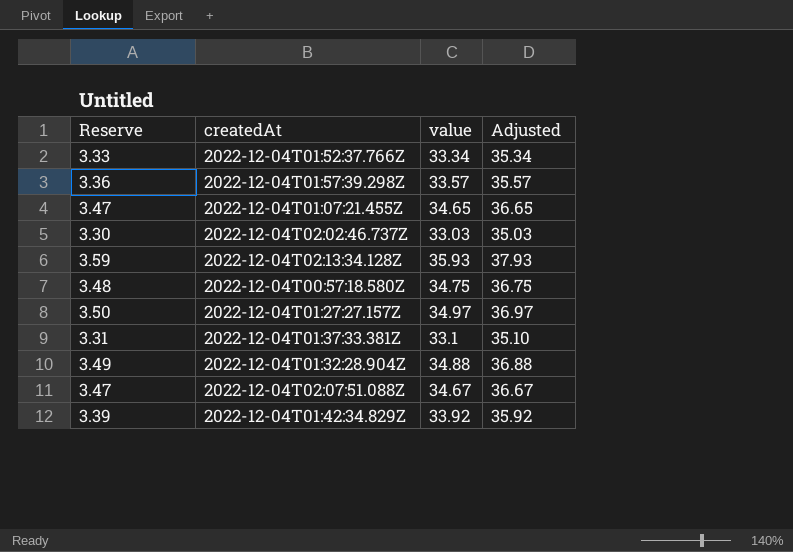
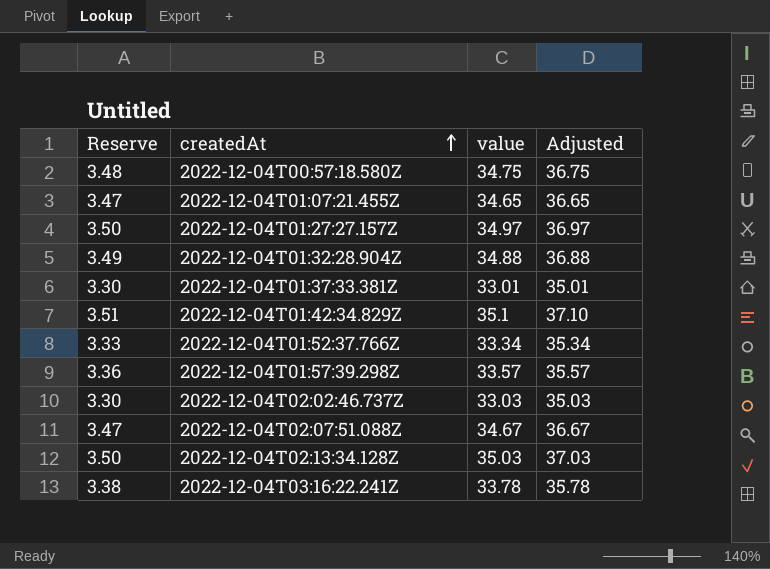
row order: none -> createdAt ascending
2022-12-04T01:37:33.381Z | Reserve: 3.31 -> 3.30
2022-12-04T01:37:33.381Z | value: 33.1 -> 33.01
2022-12-04T01:37:33.381Z | Adjusted: 35.10 -> 35.01
2022-12-04T01:42:34.829Z | Reserve: 3.39 -> 3.51
2022-12-04T01:42:34.829Z | value: 33.92 -> 35.1
2022-12-04T01:42:34.829Z | Adjusted: 35.92 -> 37.10
2022-12-04T02:13:34.128Z | Reserve: 3.59 -> 3.50
2022-12-04T02:13:34.128Z | value: 35.93 -> 35.03
2022-12-04T02:13:34.128Z | Adjusted: 37.93 -> 37.03
row 2022-12-04T03:16:22.241Z: none -> 3.38 | 33.78 | 35.78

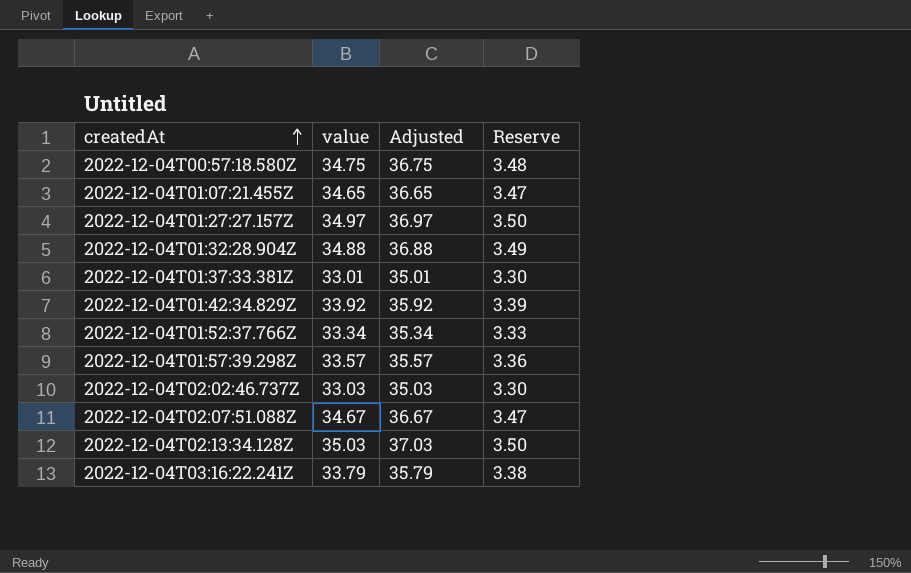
column Reserve | position: 1 -> 4
2022-12-04T01:42:34.829Z | value: 35.1 -> 33.92
2022-12-04T01:42:34.829Z | Adjusted: 37.10 -> 35.92
2022-12-04T01:42:34.829Z | Reserve: 3.51 -> 3.39
2022-12-04T03:16:22.241Z | value: 33.78 -> 33.79
2022-12-04T03:16:22.241Z | Adjusted: 35.78 -> 35.79

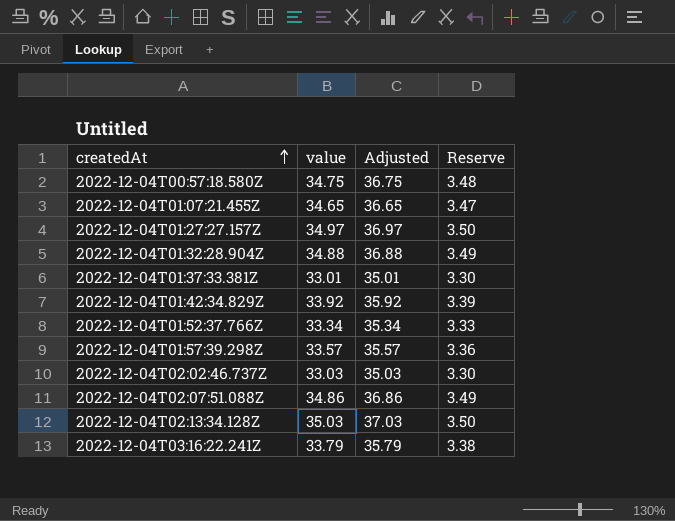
2022-12-04T02:07:51.088Z | value: 34.67 -> 34.86
2022-12-04T02:07:51.088Z | Adjusted: 36.67 -> 36.86
2022-12-04T02:07:51.088Z | Reserve: 3.47 -> 3.49

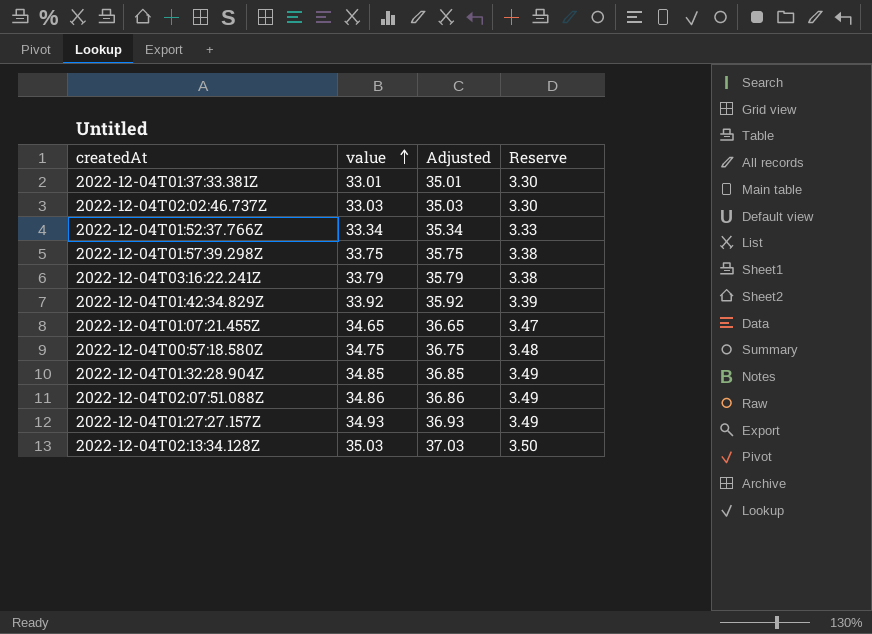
row order: createdAt ascending -> value ascending
2022-12-04T01:57:39.298Z | value: 33.57 -> 33.75
2022-12-04T01:57:39.298Z | Adjusted: 35.57 -> 35.75
2022-12-04T01:57:39.298Z | Reserve: 3.36 -> 3.38
2022-12-04T01:32:28.904Z | value: 34.88 -> 34.85
2022-12-04T01:32:28.904Z | Adjusted: 36.88 -> 36.85
2022-12-04T01:27:27.157Z | value: 34.97 -> 34.93
2022-12-04T01:27:27.157Z | Adjusted: 36.97 -> 36.93
2022-12-04T01:27:27.157Z | Reserve: 3.50 -> 3.49

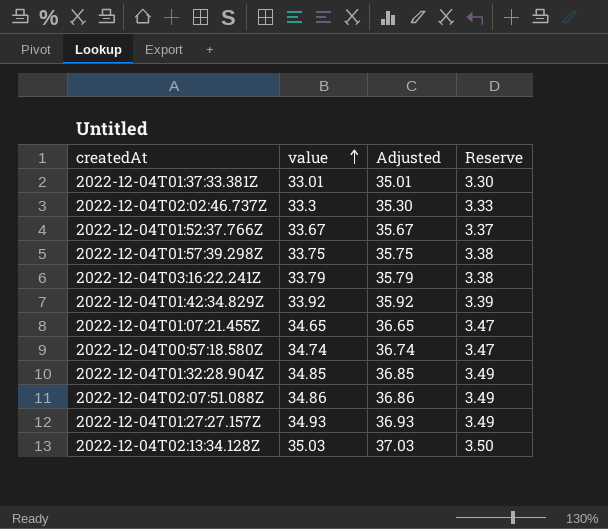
2022-12-04T02:02:46.737Z | value: 33.03 -> 33.3
2022-12-04T02:02:46.737Z | Adjusted: 35.03 -> 35.30
2022-12-04T02:02:46.737Z | Reserve: 3.30 -> 3.33
2022-12-04T01:52:37.766Z | value: 33.34 -> 33.67
2022-12-04T01:52:37.766Z | Adjusted: 35.34 -> 35.67
2022-12-04T01:52:37.766Z | Reserve: 3.33 -> 3.37
2022-12-04T00:57:18.580Z | value: 34.75 -> 34.74
2022-12-04T00:57:18.580Z | Adjusted: 36.75 -> 36.74
2022-12-04T00:57:18.580Z | Reserve: 3.48 -> 3.47

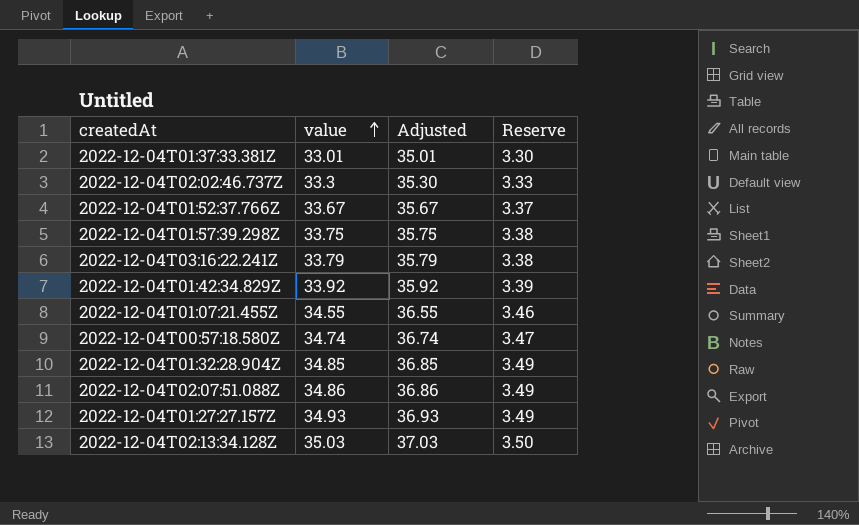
2022-12-04T01:07:21.455Z | value: 34.65 -> 34.55
2022-12-04T01:07:21.455Z | Adjusted: 36.65 -> 36.55
2022-12-04T01:07:21.455Z | Reserve: 3.47 -> 3.46

